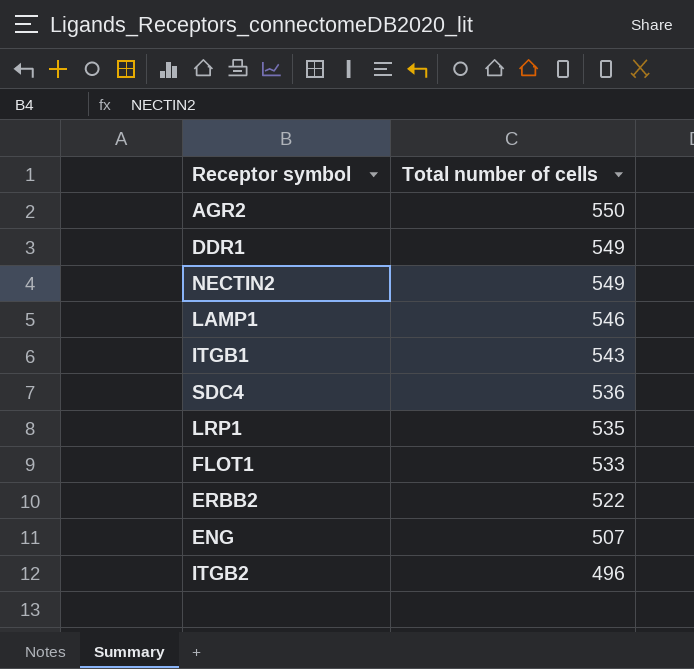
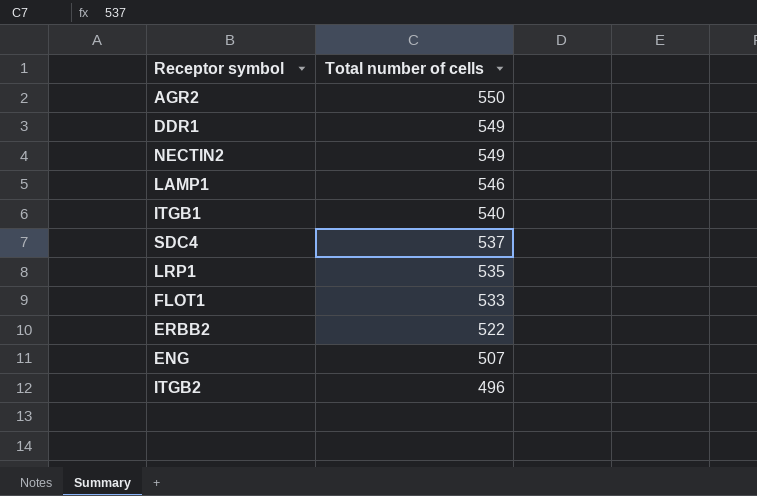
ITGB1 | Total number of cells: 543 -> 540
SDC4 | Total number of cells: 536 -> 537

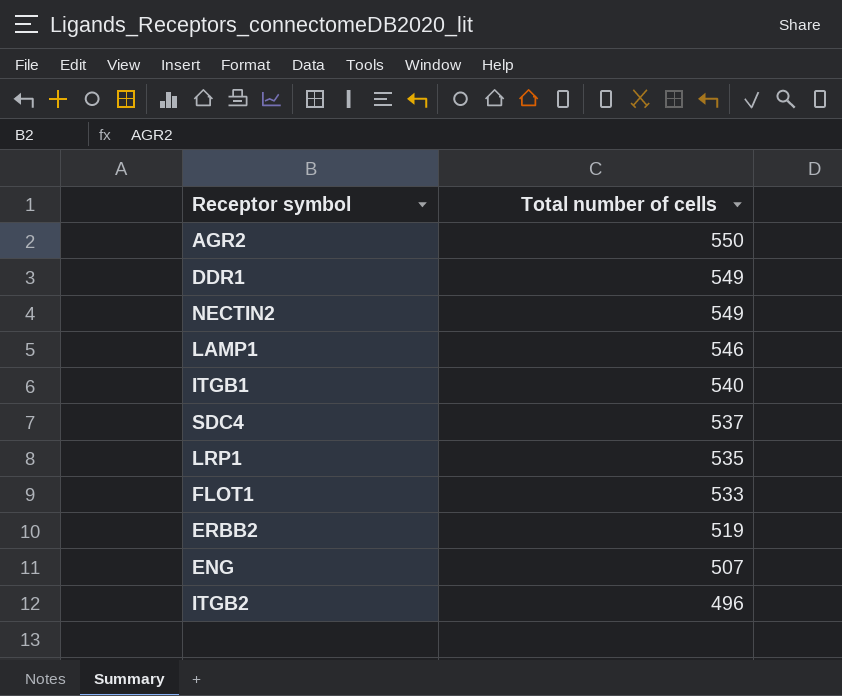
ERBB2 | Total number of cells: 522 -> 519

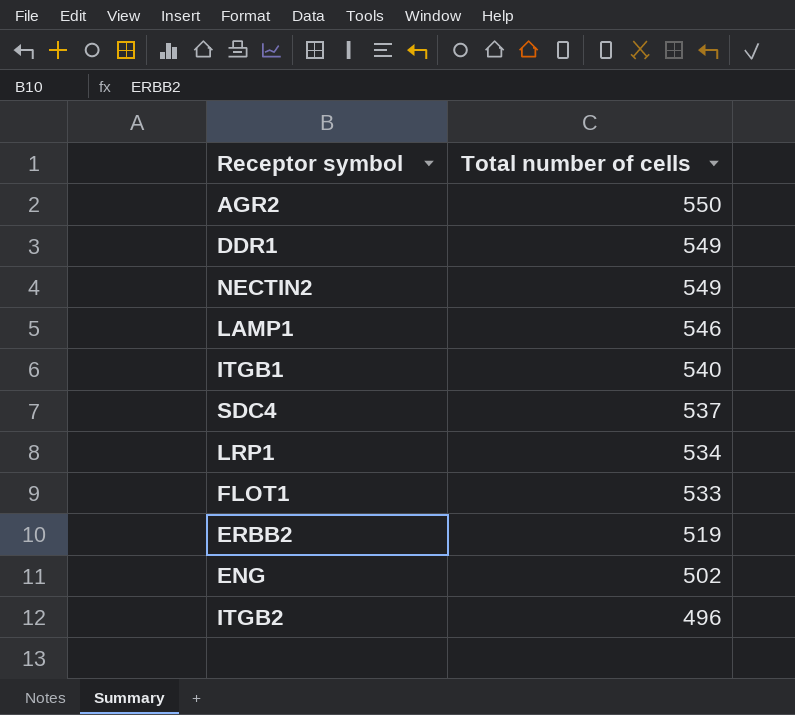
LRP1 | Total number of cells: 535 -> 534
ENG | Total number of cells: 507 -> 502

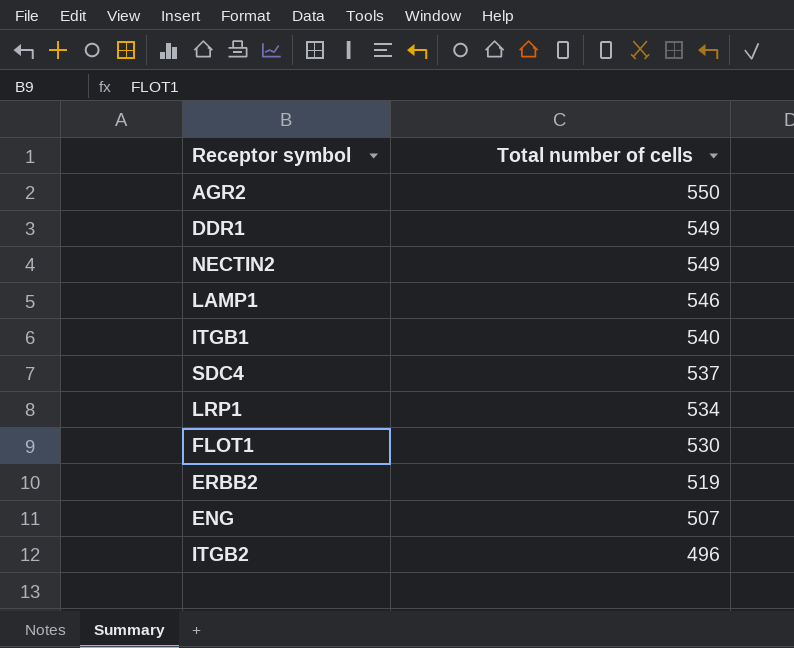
FLOT1 | Total number of cells: 533 -> 530
ENG | Total number of cells: 502 -> 507

